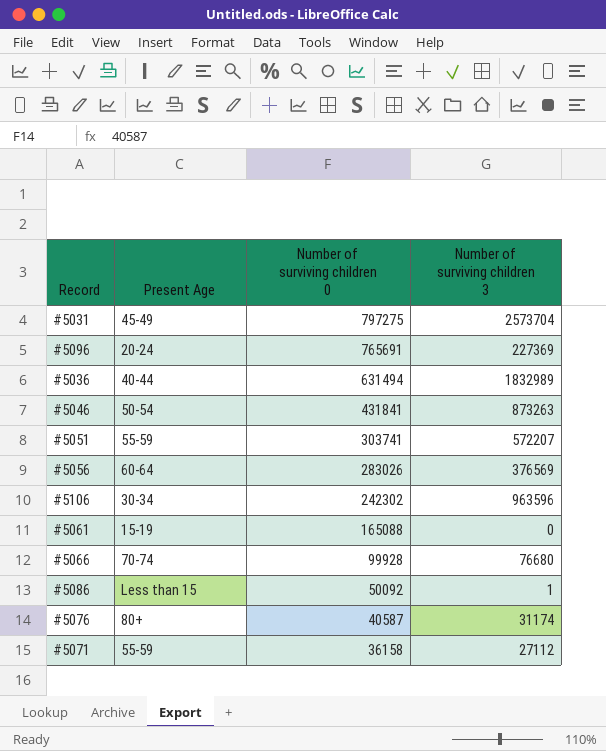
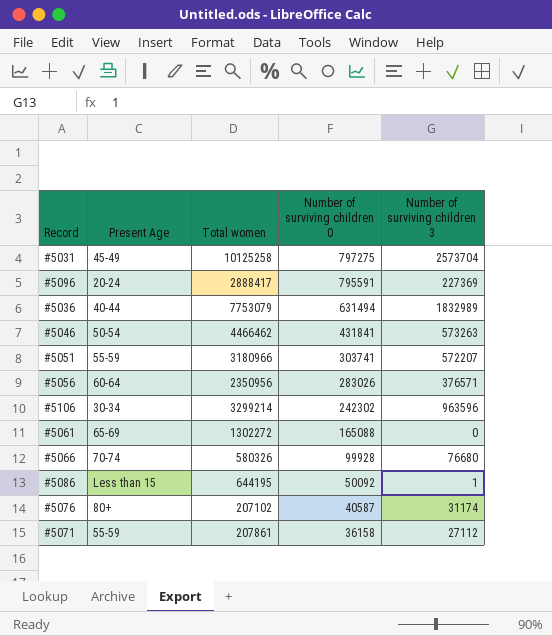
column Total women | position: none -> 3
#5096 | Number of surviving children 0: 765691 -> 795591
#5046 | Number of surviving children 3: 873263 -> 573263
#5056 | Number of surviving children 3: 376569 -> 376571
#5061 | Present Age: 15-19 -> 65-69

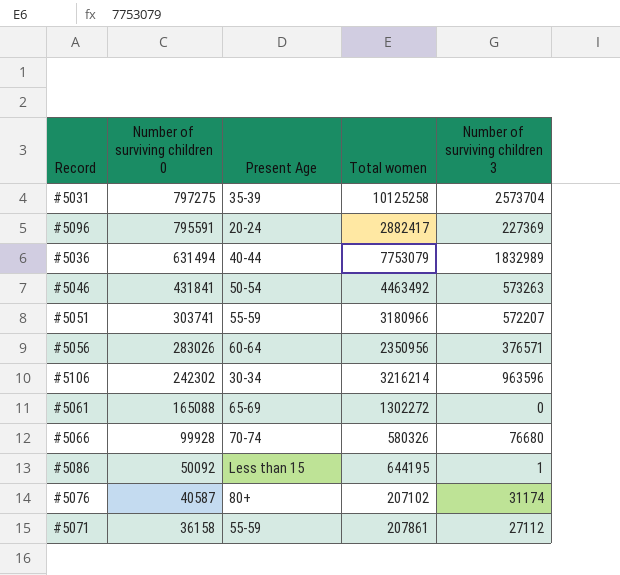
column Number of surviving children 0 | position: 4 -> 2
#5031 | Present Age: 45-49 -> 35-39
#5096 | Total women: 2888417 -> 2882417
#5046 | Total women: 4466462 -> 4463492
#5106 | Total women: 3299214 -> 3216214

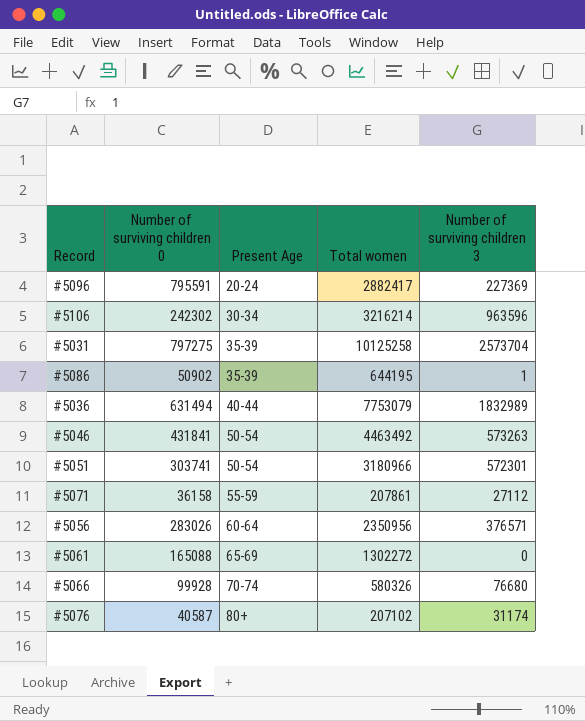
row order: Number of surviving children 0 descending -> Present Age ascending
#5086 | Number of surviving children 0: 50092 -> 50902
#5086 | Present Age: Less than 15 -> 35-39
#5051 | Present Age: 55-59 -> 50-54
#5051 | Number of surviving children 3: 572207 -> 572301

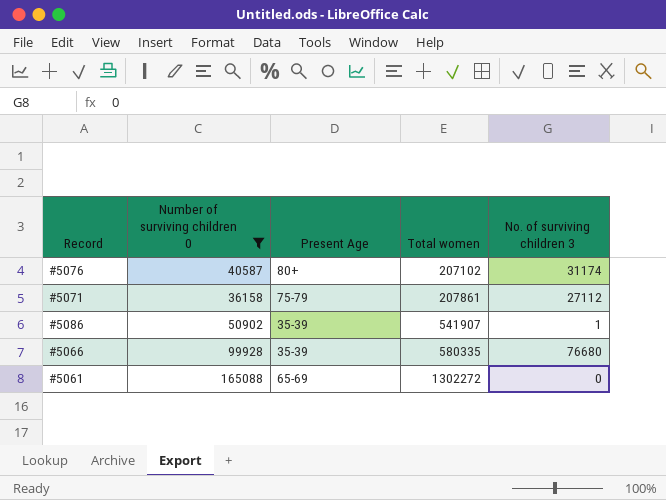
filter: none -> Number of surviving children 0 <= 165088
row order: Present Age ascending -> Total women ascending
column name: Number of surviving children 3 -> No. of surviving children 3
#5071 | Present Age: 55-59 -> 75-79
#5086 | Total women: 644195 -> 541907
#5066 | Present Age: 70-74 -> 35-39
#5066 | Total women: 580326 -> 580335

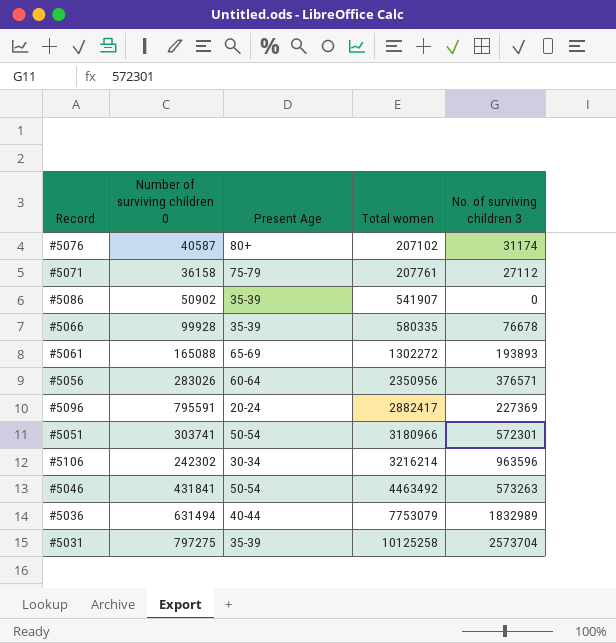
filter: Number of surviving children 0 <= 165088 -> none
#5071 | Total women: 207861 -> 207761
#5086 | No. of surviving children 3: 1 -> 0
#5066 | No. of surviving children 3: 76680 -> 76678
#5061 | No. of surviving children 3: 0 -> 193893

